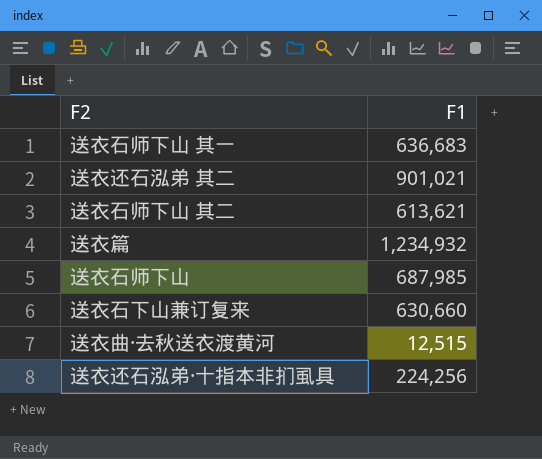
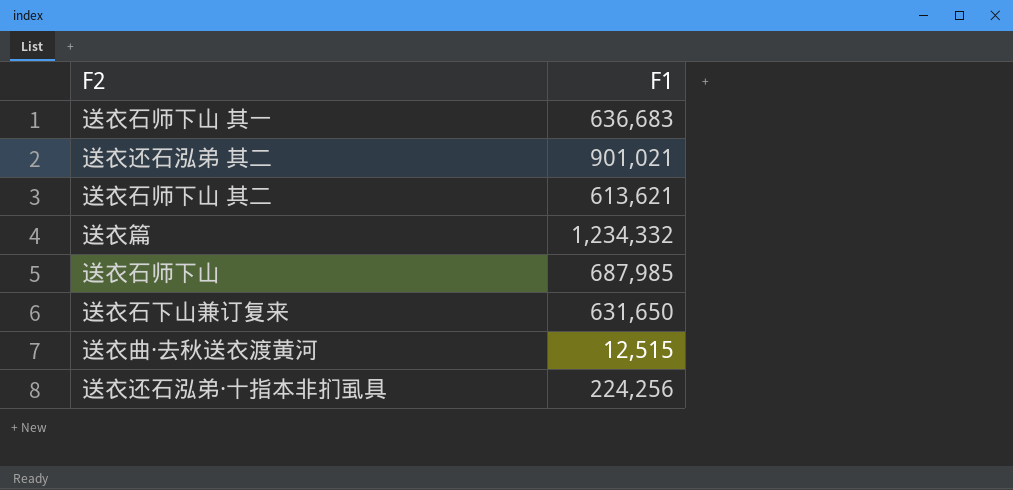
送衣篇 | F1: 1,234,932 -> 1,234,332
送衣石下山兼订复来 | F1: 630,660 -> 631,650

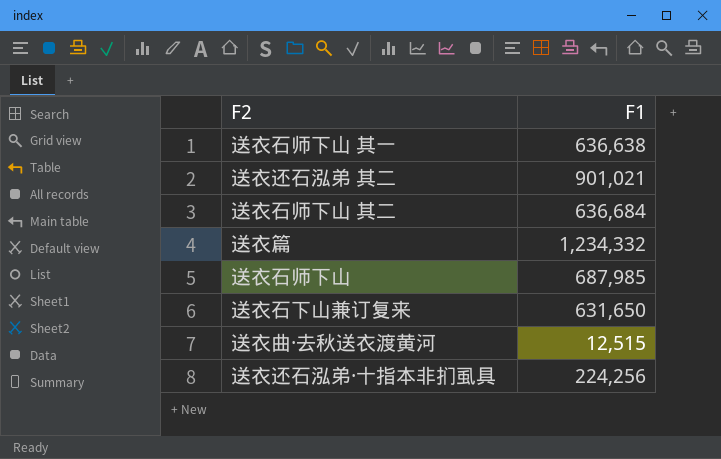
送衣石师下山 其一 | F1: 636,683 -> 636,638
送衣石师下山 其二 | F1: 613,621 -> 636,684

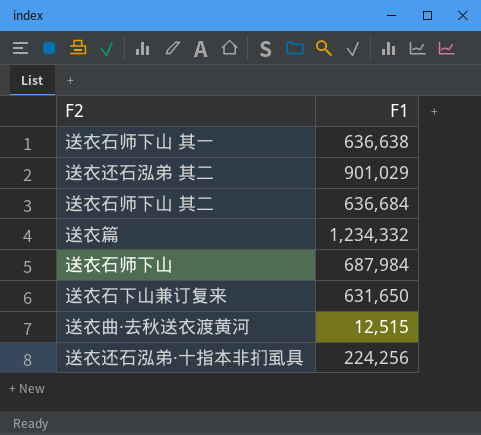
送衣还石泓弟 其二 | F1: 901,021 -> 901,029
送衣石师下山 | F1: 687,985 -> 687,984

